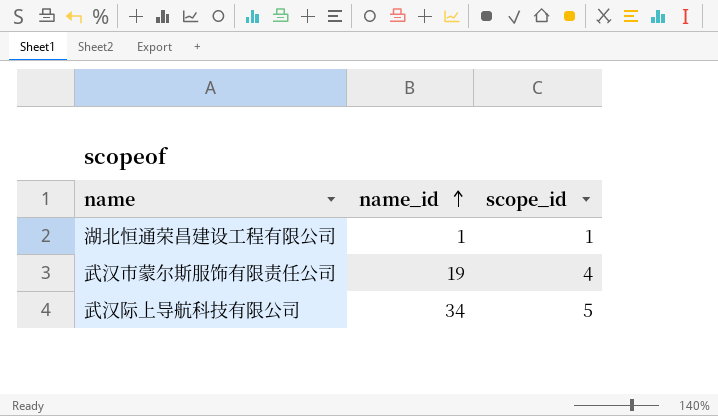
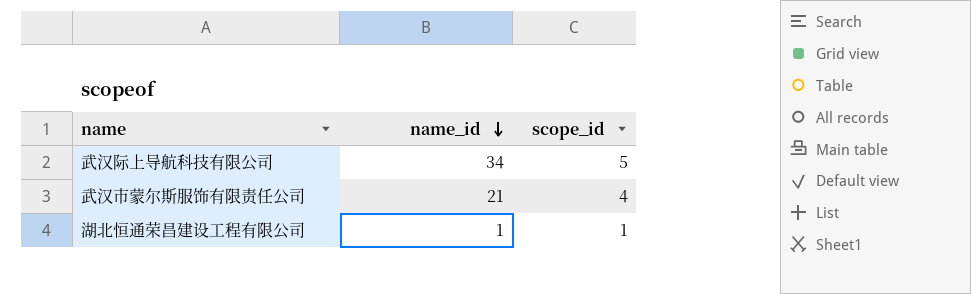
row order: name_id ascending -> name_id descending
武汉市蒙尔斯服饰有限责任公司 | name_id: 19 -> 21

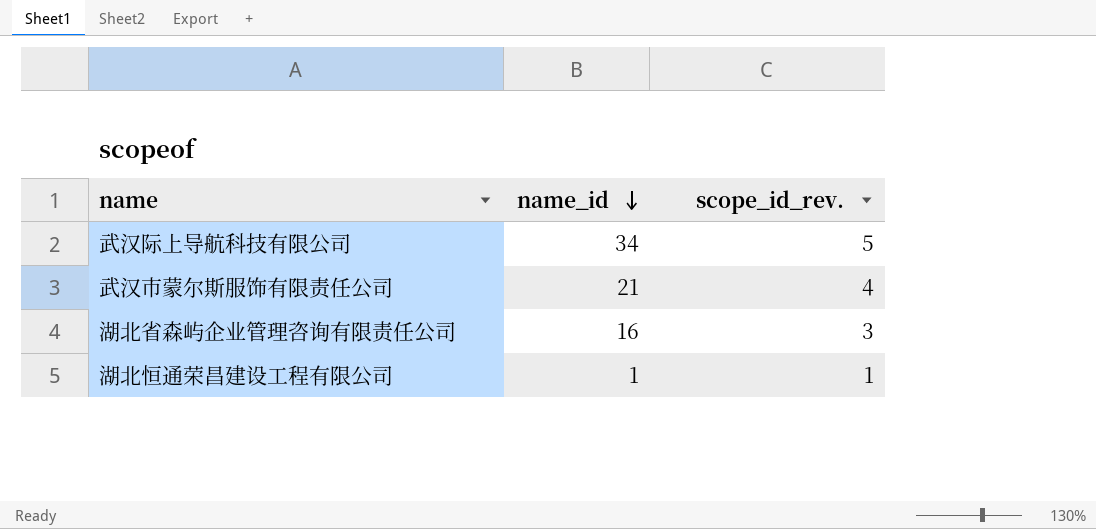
column name: scope_id -> scope_id_rev.
row 湖北省森屿企业管理咨询有限责任公司: none -> 16 | 3

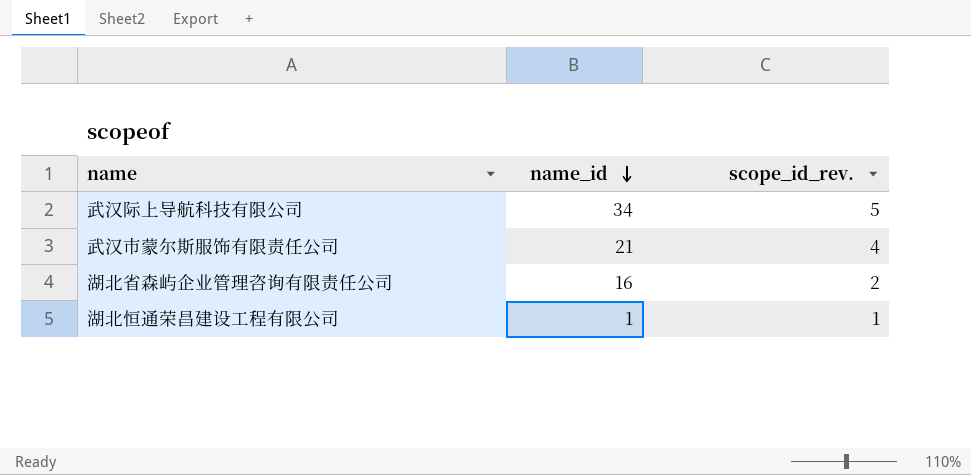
湖北省森屿企业管理咨询有限责任公司 | scope_id_rev.: 3 -> 2

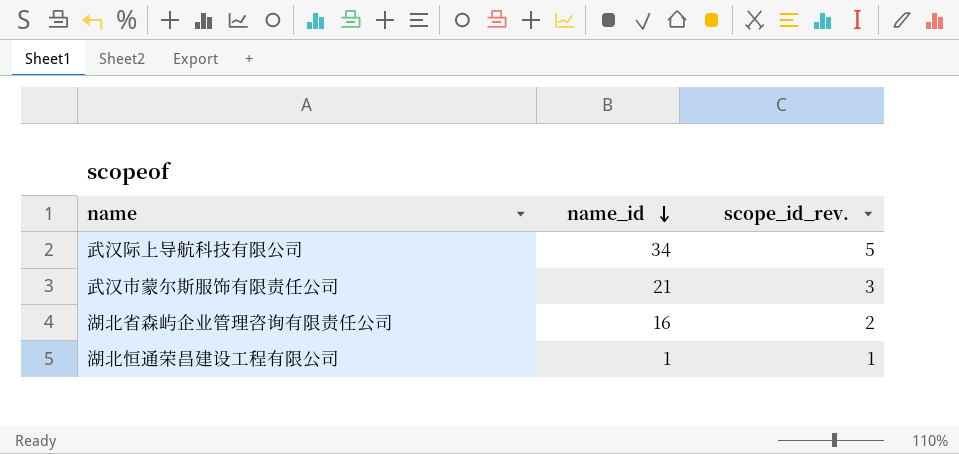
武汉市蒙尔斯服饰有限责任公司 | scope_id_rev.: 4 -> 3

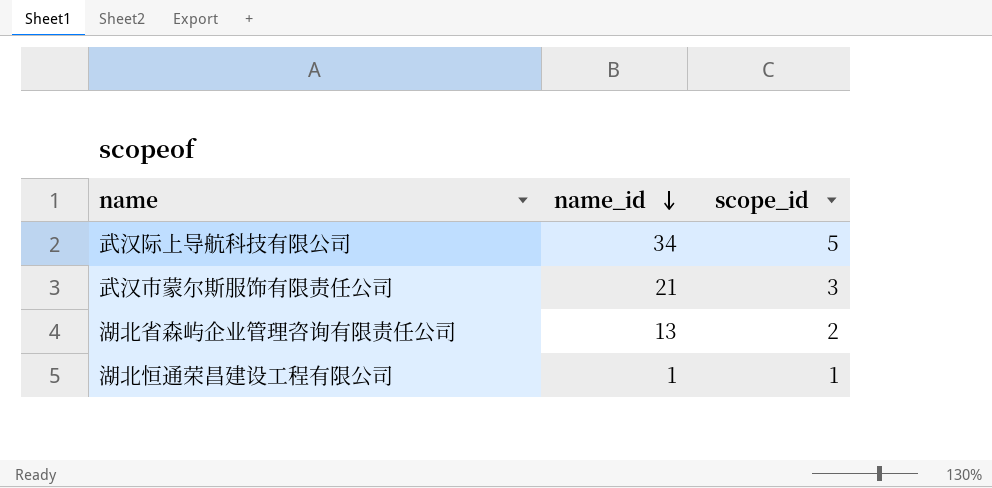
column name: scope_id_rev. -> scope_id
湖北省森屿企业管理咨询有限责任公司 | name_id: 16 -> 13

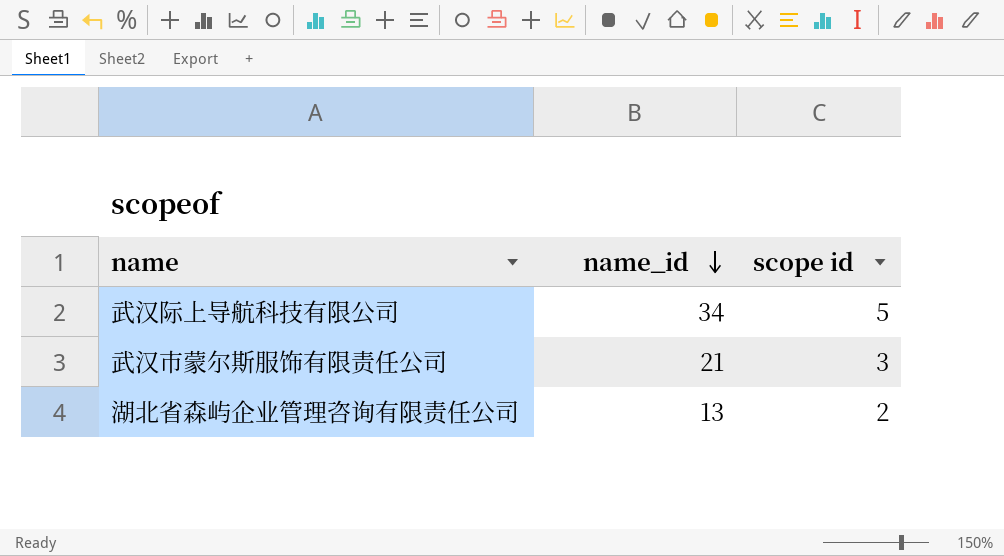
column name: scope_id -> scope id
row 湖北恒通荣昌建设工程有限公司: 1 | 1 -> none

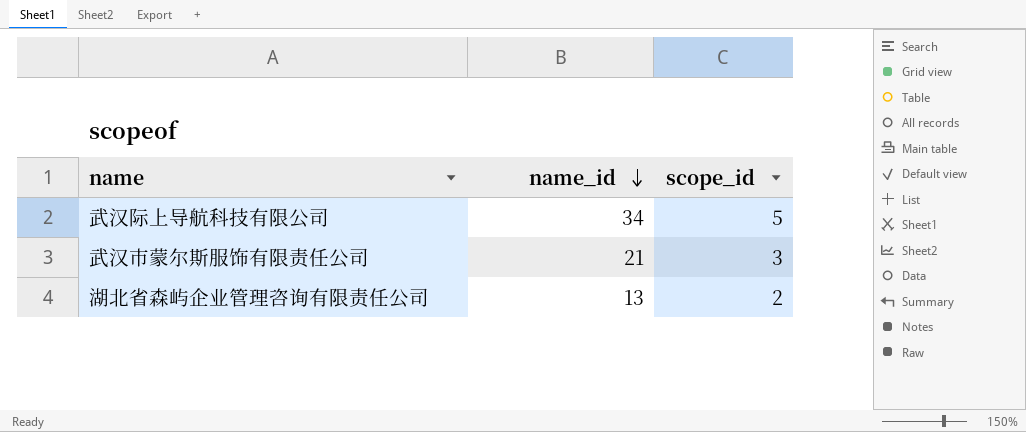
column name: scope id -> scope_id

